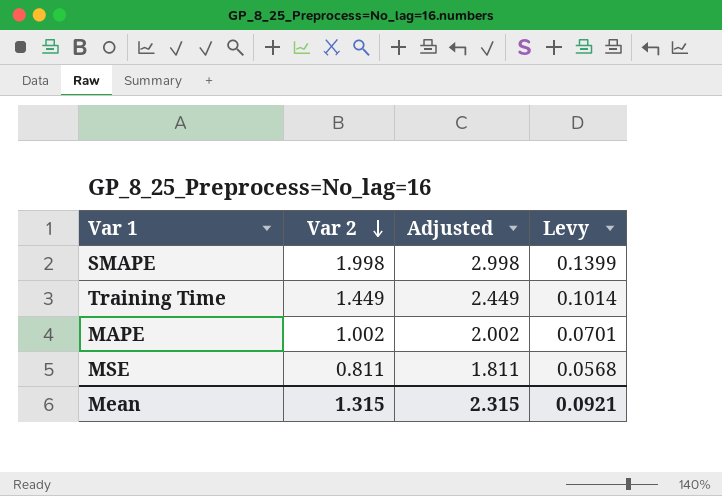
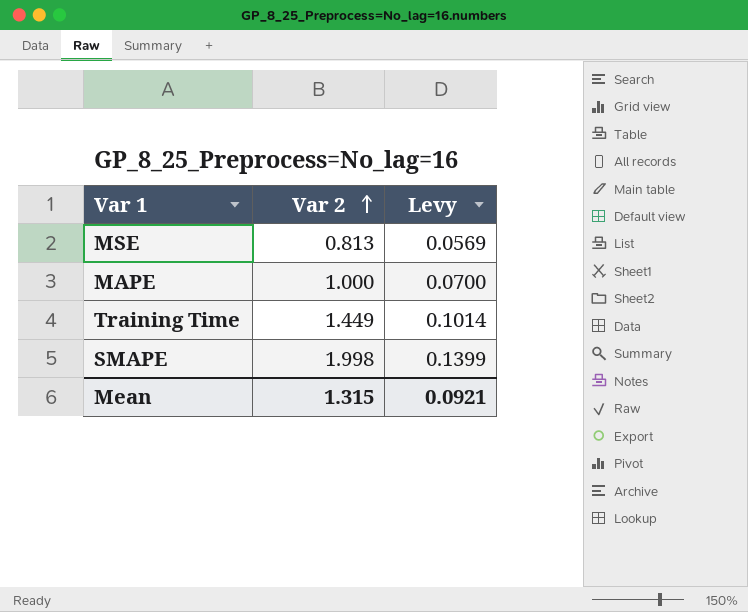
row order: Var 2 descending -> Var 2 ascending
column Adjusted | formula: [Var 2] + 1 -> none
MSE | Var 2: 0.811 -> 0.813
MSE | Levy: 0.0568 -> 0.0569
MAPE | Var 2: 1.002 -> 1.000
MAPE | Levy: 0.0701 -> 0.0700

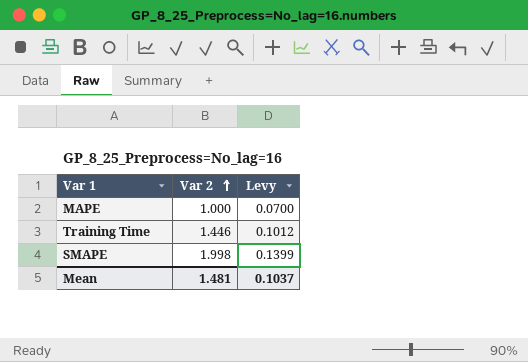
row MSE: 0.813 | 0.0569 -> none
Training Time | Var 2: 1.449 -> 1.446
Training Time | Levy: 0.1014 -> 0.1012
Mean | Var 2: 1.315 -> 1.481
Mean | Levy: 0.0921 -> 0.1037

